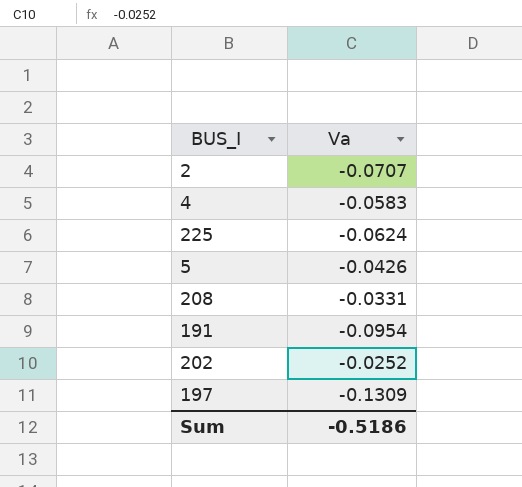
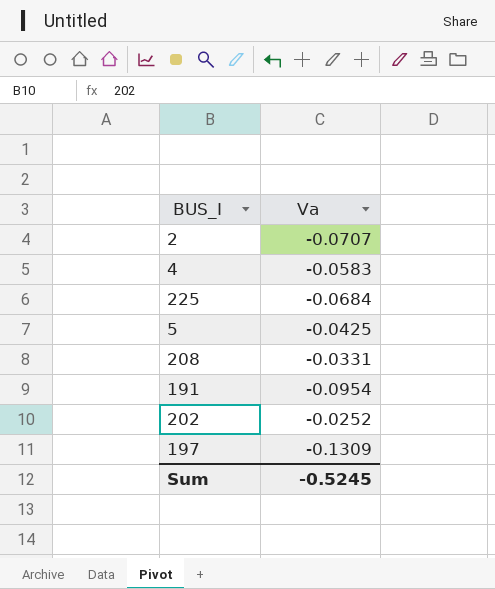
225 | Va: -0.0624 -> -0.0684
5 | Va: -0.0426 -> -0.0425
Sum | Va: -0.5186 -> -0.5245

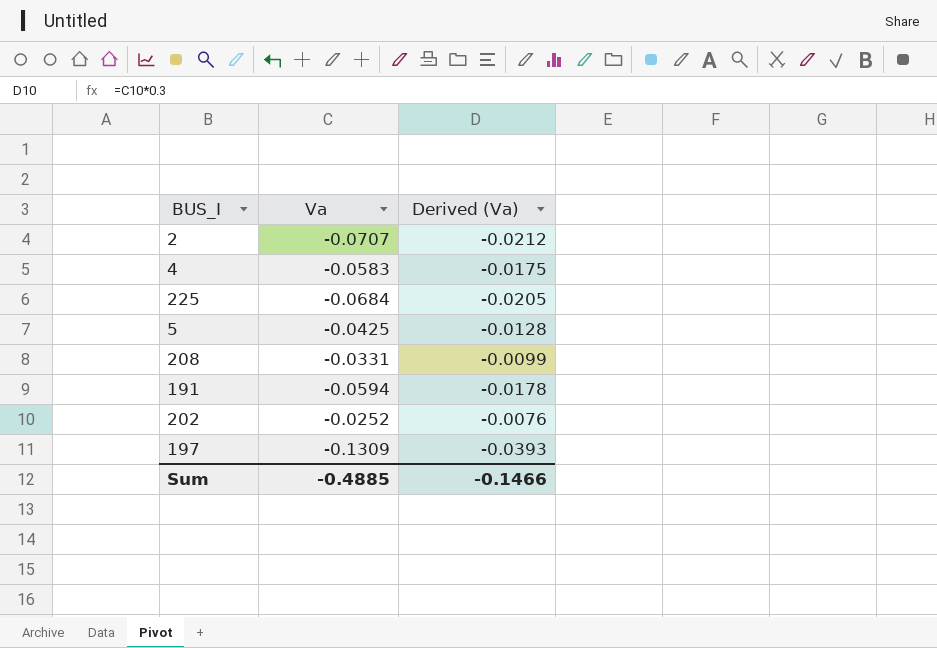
column Derived (Va) | formula: none -> [Va] * 0.3
191 | Va: -0.0954 -> -0.0594
Sum | Va: -0.5245 -> -0.4885

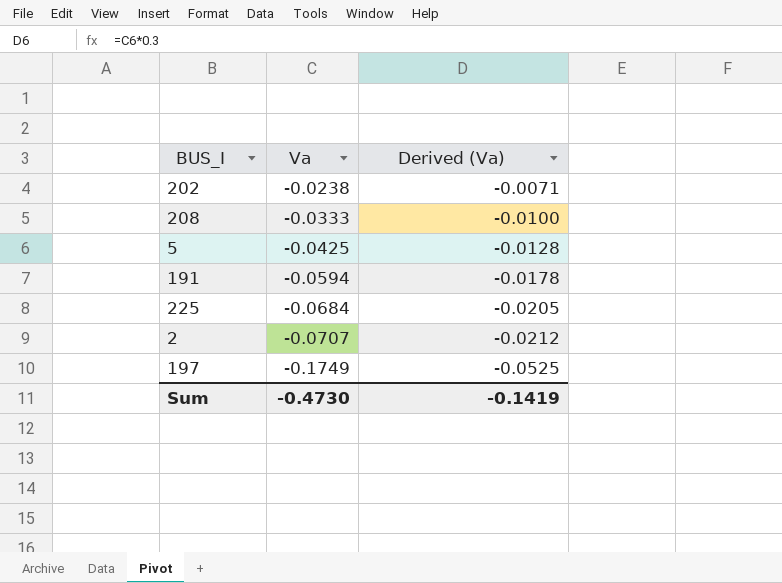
row order: none -> Va descending
row 4: -0.0583 | -0.0175 -> none
202 | Va: -0.0252 -> -0.0238
202 | Derived (Va): -0.0076 -> -0.0071
208 | Va: -0.0331 -> -0.0333
208 | Derived (Va): -0.0099 -> -0.0100
197 | Va: -0.1309 -> -0.1749
197 | Derived (Va): -0.0393 -> -0.0525
Sum | Va: -0.4885 -> -0.4730
Sum | Derived (Va): -0.1466 -> -0.1419

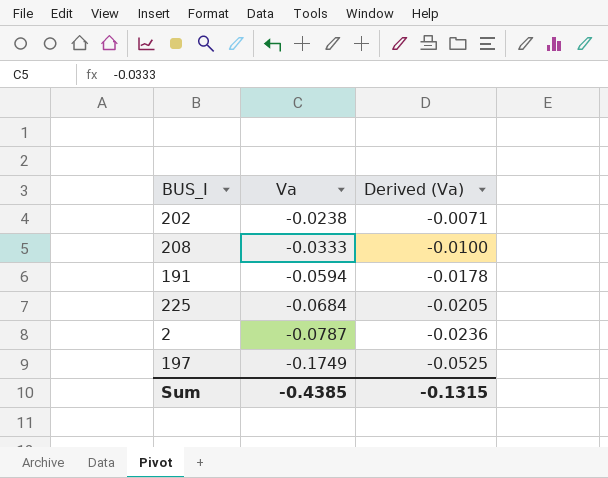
row 5: -0.0425 | -0.0128 -> none
2 | Va: -0.0707 -> -0.0787
2 | Derived (Va): -0.0212 -> -0.0236
Sum | Va: -0.4730 -> -0.4385
Sum | Derived (Va): -0.1419 -> -0.1315

